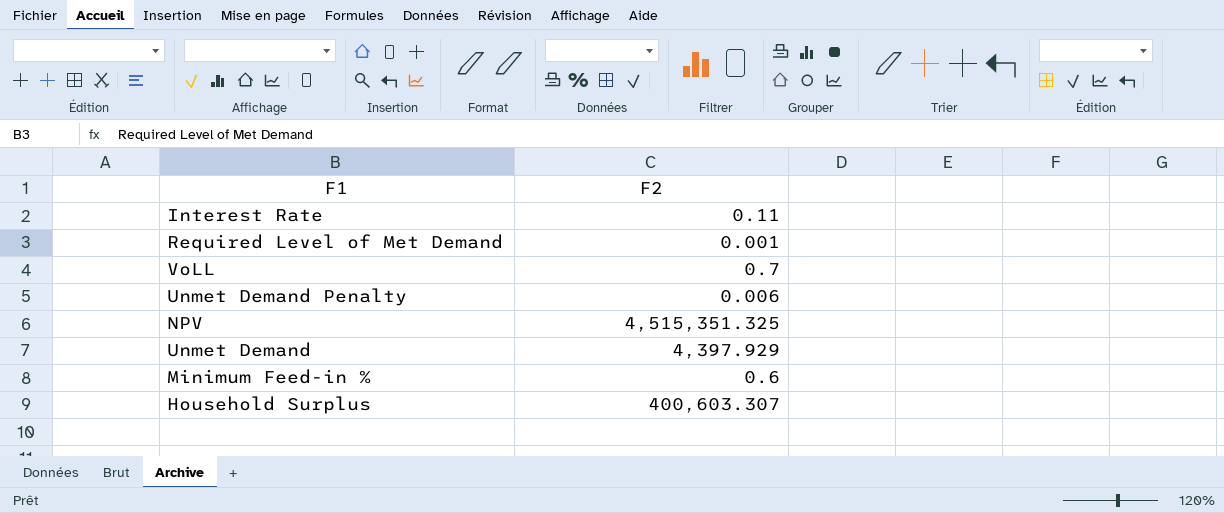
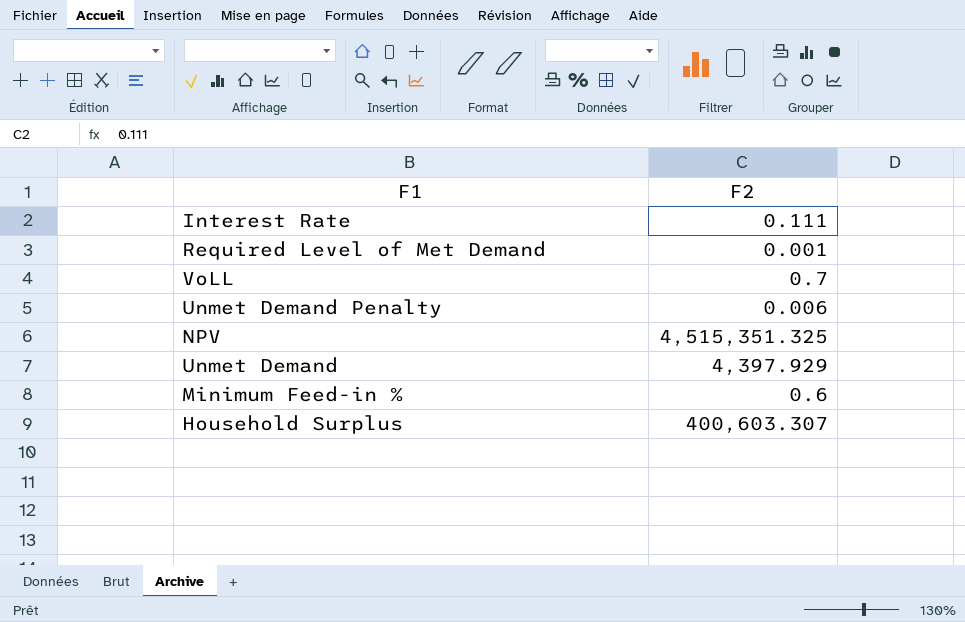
Interest Rate | F2: 0.11 -> 0.111

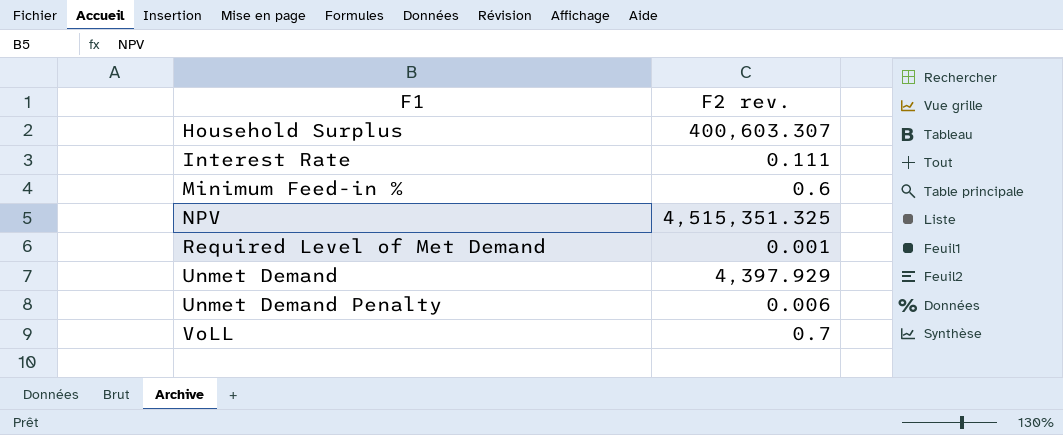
row order: none -> F1 ascending
column name: F2 -> F2 rev.

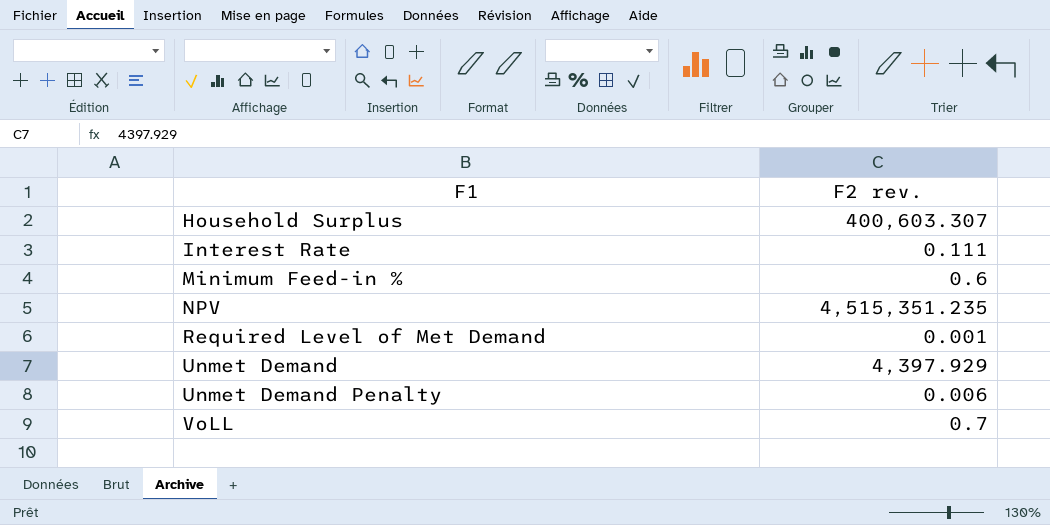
NPV | F2 rev.: 4,515,351.325 -> 4,515,351.235

